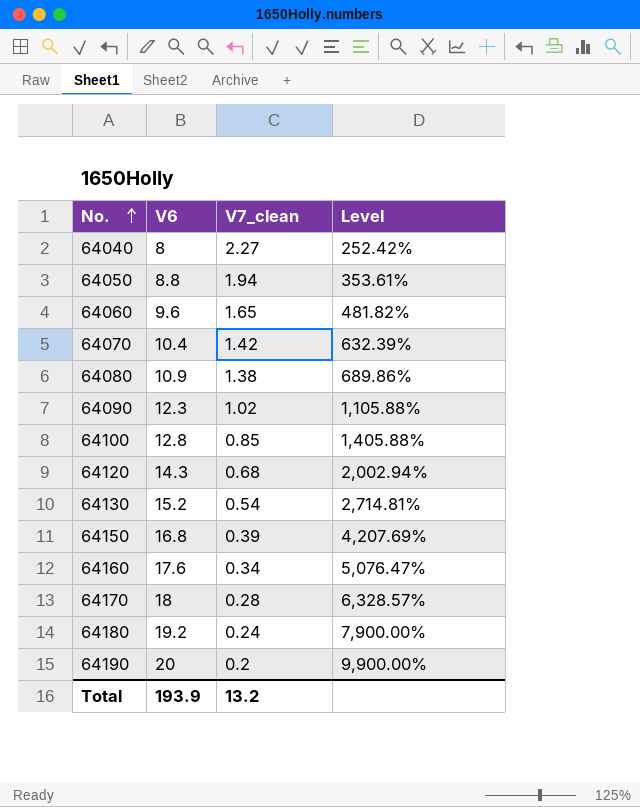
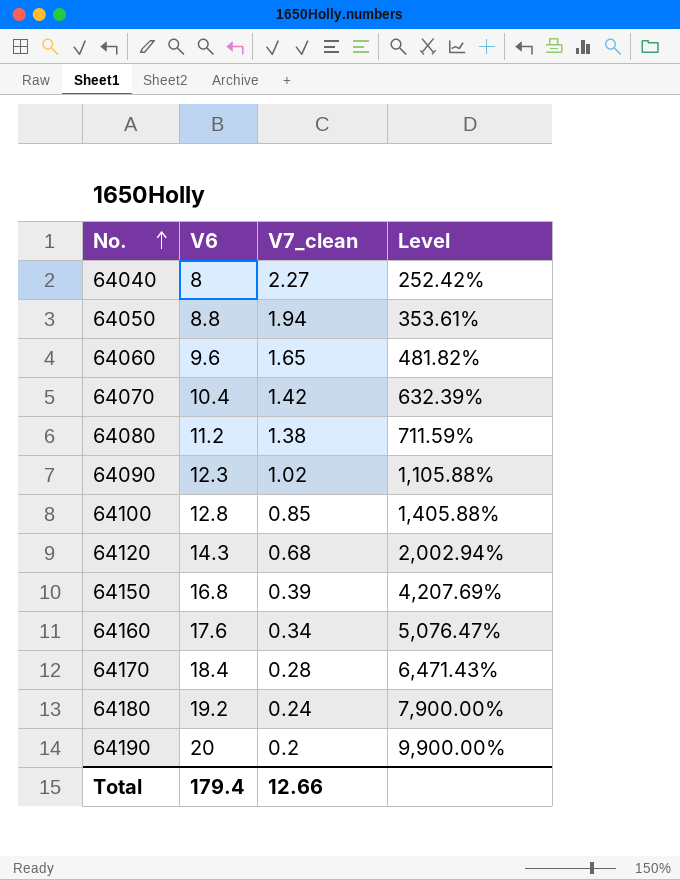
row 64130: 15.2 | 0.54 | 2,714.81% -> none
64080 | V6: 10.9 -> 11.2
64080 | Level: 689.86% -> 711.59%
64170 | V6: 18 -> 18.4
64170 | Level: 6,328.57% -> 6,471.43%
Total | V6: 193.9 -> 179.4
Total | V7_clean: 13.2 -> 12.66

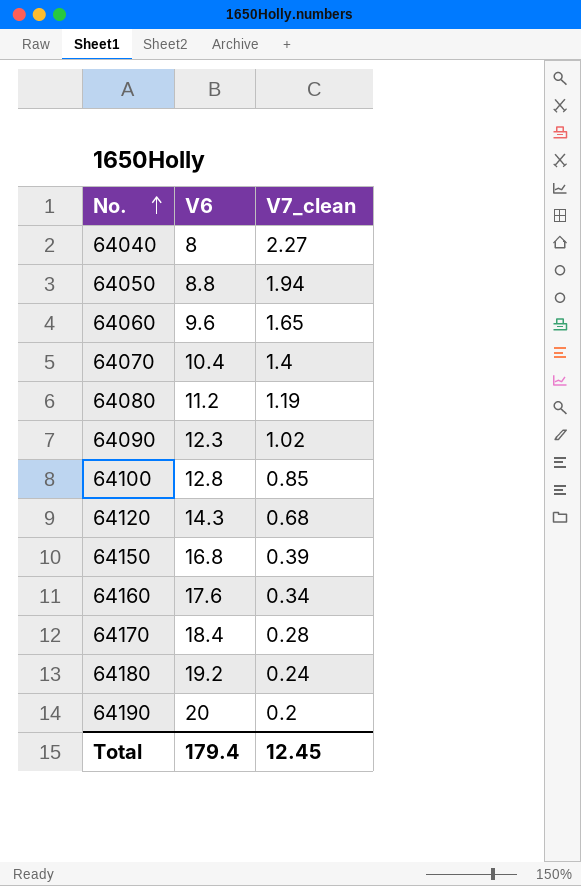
column Level | formula: ([V6] - [V7_clean]) / [V7_clean] -> none
64070 | V7_clean: 1.42 -> 1.4
64080 | V7_clean: 1.38 -> 1.19
Total | V7_clean: 12.66 -> 12.45

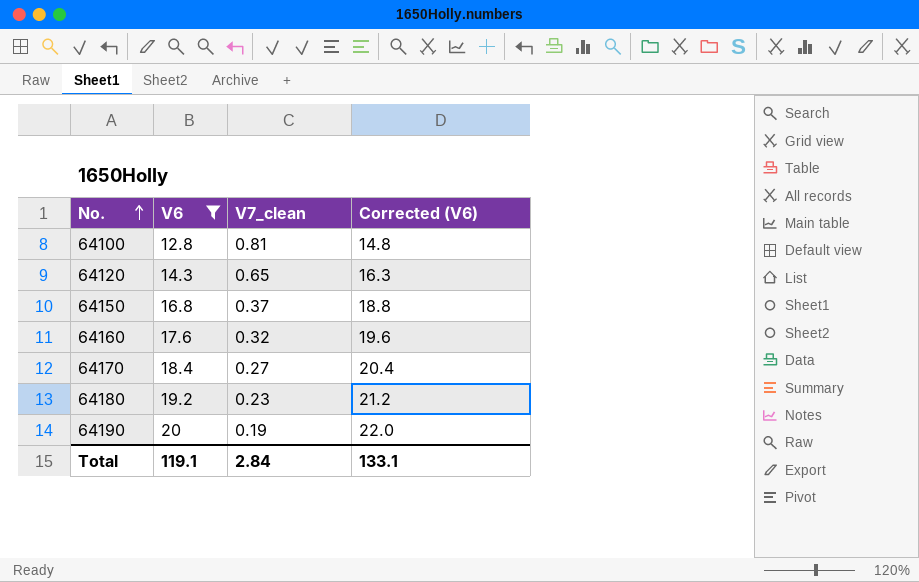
filter: none -> V6 >= 12.8
column Corrected (V6) | formula: none -> [V6] + 2
64100 | V7_clean: 0.85 -> 0.81
64120 | V7_clean: 0.68 -> 0.65
64150 | V7_clean: 0.39 -> 0.37
64160 | V7_clean: 0.34 -> 0.32
64170 | V7_clean: 0.28 -> 0.27
64180 | V7_clean: 0.24 -> 0.23
64190 | V7_clean: 0.2 -> 0.19
Total | V6: 179.4 -> 119.1
Total | V7_clean: 12.45 -> 2.84

